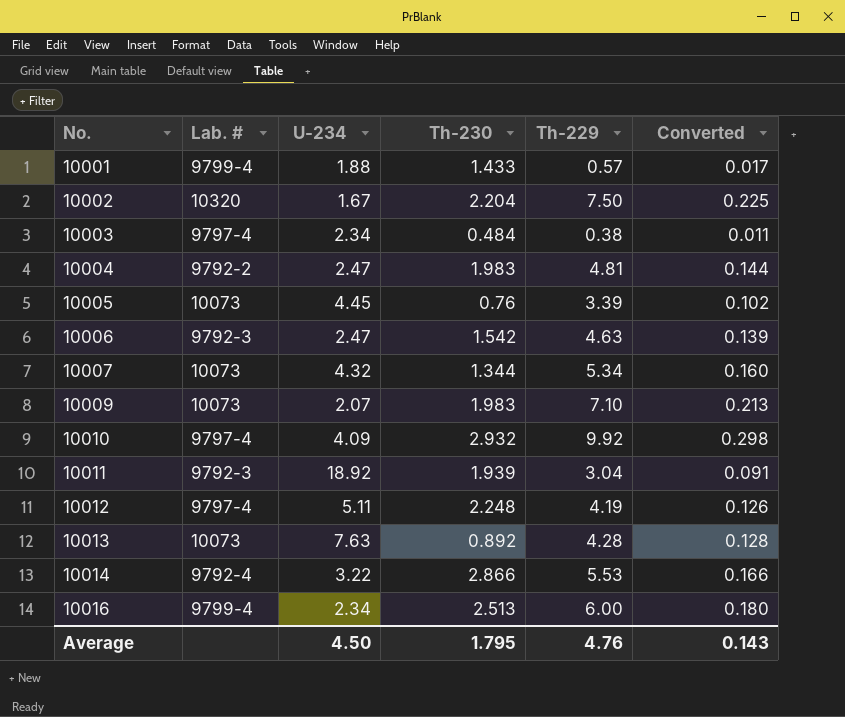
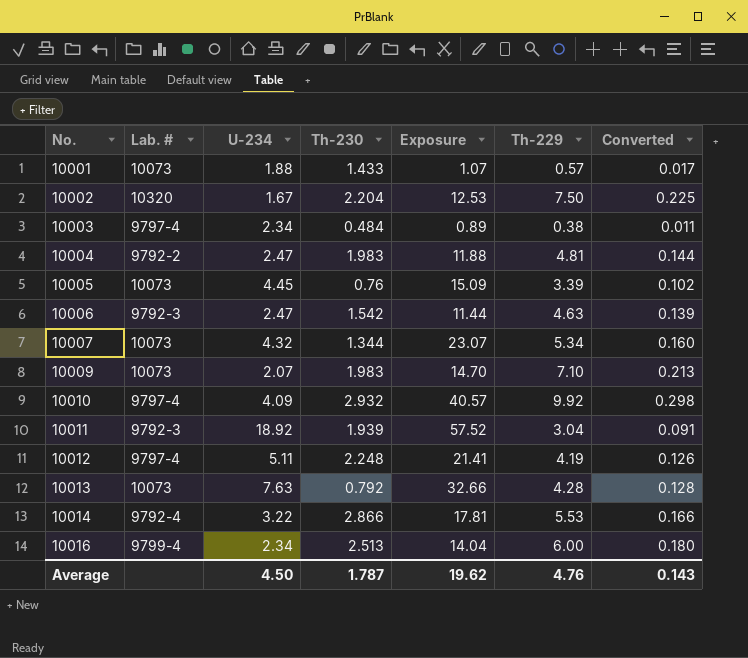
column Exposure | formula: none -> [U-234] * [Th-229]
10001 | Lab. #: 9799-4 -> 10073
10013 | Th-230: 0.892 -> 0.792
Average | Th-230: 1.795 -> 1.787

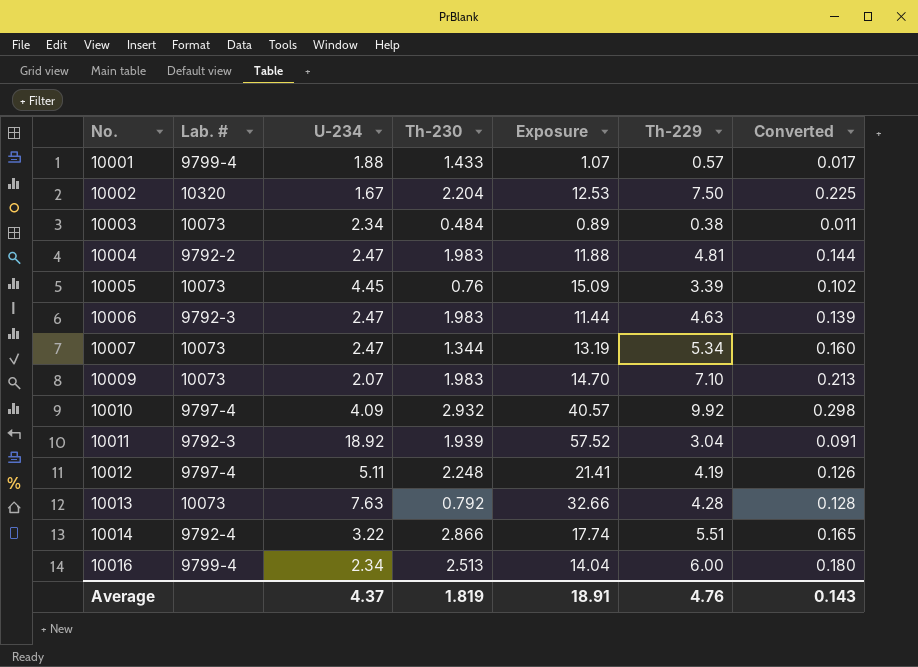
10001 | Lab. #: 10073 -> 9799-4
10003 | Lab. #: 9797-4 -> 10073
10006 | Th-230: 1.542 -> 1.983
10007 | U-234: 4.32 -> 2.47
10007 | Exposure: 23.07 -> 13.19
10014 | Exposure: 17.81 -> 17.74
10014 | Th-229: 5.53 -> 5.51
10014 | Converted: 0.166 -> 0.165
Average | U-234: 4.50 -> 4.37
Average | Th-230: 1.787 -> 1.819
Average | Exposure: 19.62 -> 18.91

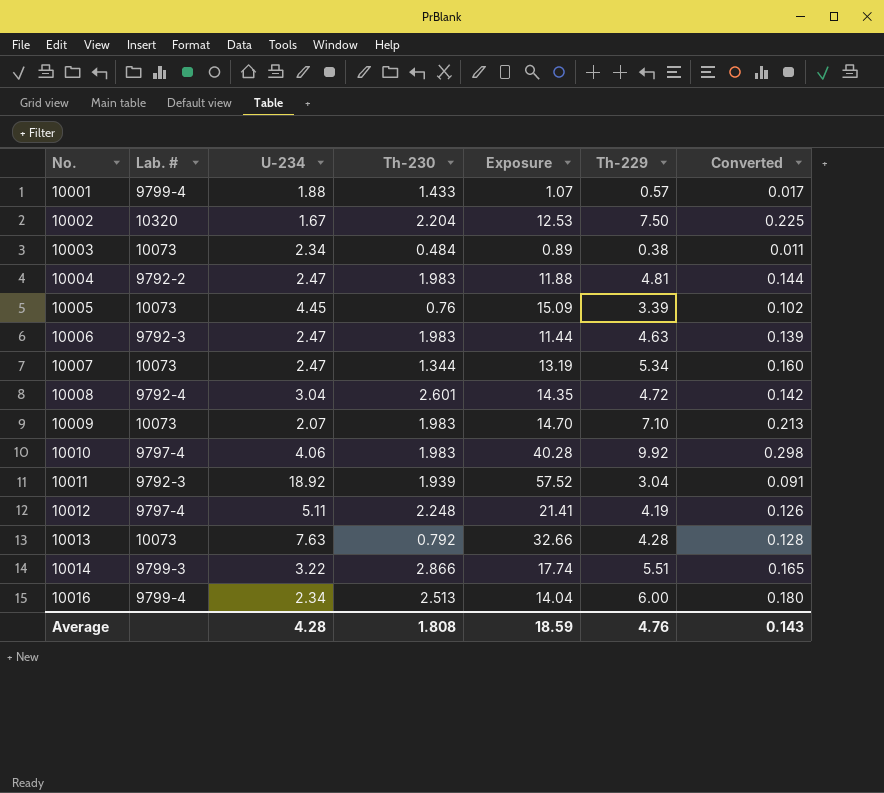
row 10008: none -> 9792-4 | 3.04 | 2.601 | 14.35 | 4.72 | 0.142
10010 | U-234: 4.09 -> 4.06
10010 | Th-230: 2.932 -> 1.983
10010 | Exposure: 40.57 -> 40.28
10014 | Lab. #: 9792-4 -> 9799-3
Average | U-234: 4.37 -> 4.28
Average | Th-230: 1.819 -> 1.808
Average | Exposure: 18.91 -> 18.59

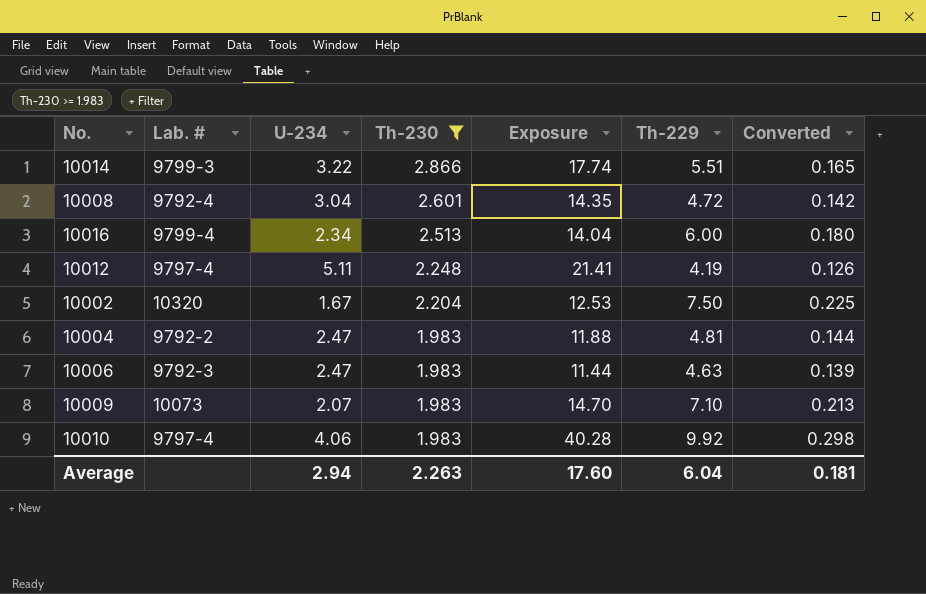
filter: none -> Th-230 >= 1.983
row order: No. ascending -> Th-230 descending
Average | U-234: 4.28 -> 2.94
Average | Th-230: 1.808 -> 2.263
Average | Exposure: 18.59 -> 17.60
Average | Th-229: 4.76 -> 6.04
Average | Converted: 0.143 -> 0.181

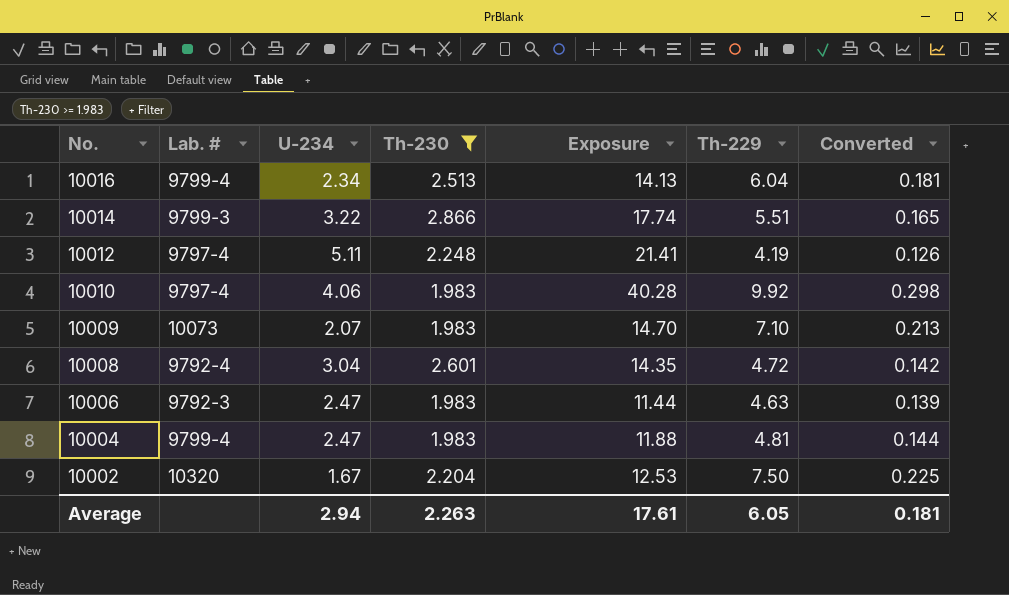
row order: Th-230 descending -> No. descending
10016 | Exposure: 14.04 -> 14.13
10016 | Th-229: 6.00 -> 6.04
10016 | Converted: 0.180 -> 0.181
10004 | Lab. #: 9792-2 -> 9799-4
Average | Exposure: 17.60 -> 17.61
Average | Th-229: 6.04 -> 6.05

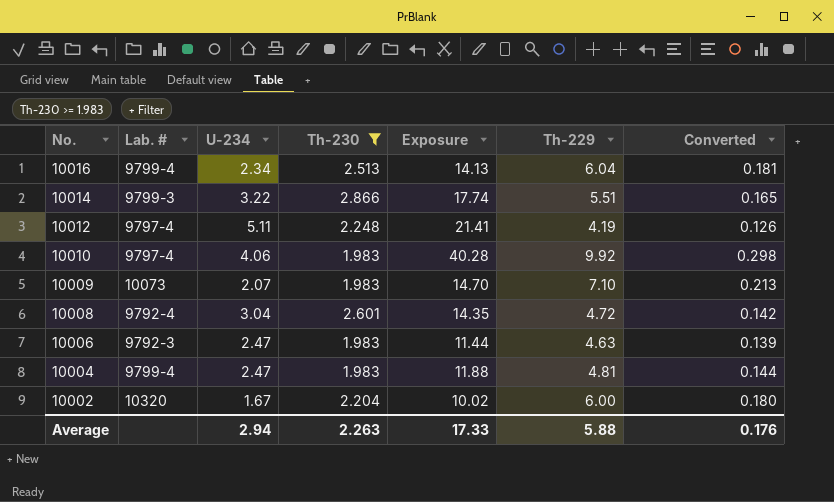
10002 | Exposure: 12.53 -> 10.02
10002 | Th-229: 7.50 -> 6.00
10002 | Converted: 0.225 -> 0.180
Average | Exposure: 17.61 -> 17.33
Average | Th-229: 6.05 -> 5.88
Average | Converted: 0.181 -> 0.176

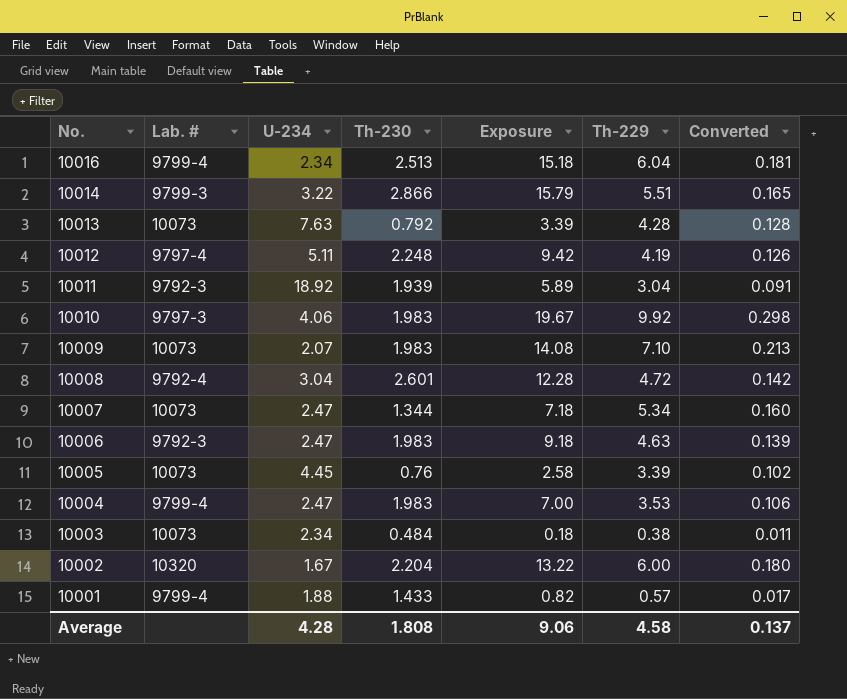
filter: Th-230 >= 1.983 -> none
column Exposure | formula: [U-234] * [Th-229] -> [Th-230] * [Th-229]
10010 | Lab. #: 9797-4 -> 9797-3
10004 | Th-229: 4.81 -> 3.53
10004 | Converted: 0.144 -> 0.106
Average | U-234: 2.94 -> 4.28
Average | Th-230: 2.263 -> 1.808
Average | Exposure: 17.33 -> 9.06
Average | Th-229: 5.88 -> 4.58
Average | Converted: 0.176 -> 0.137

